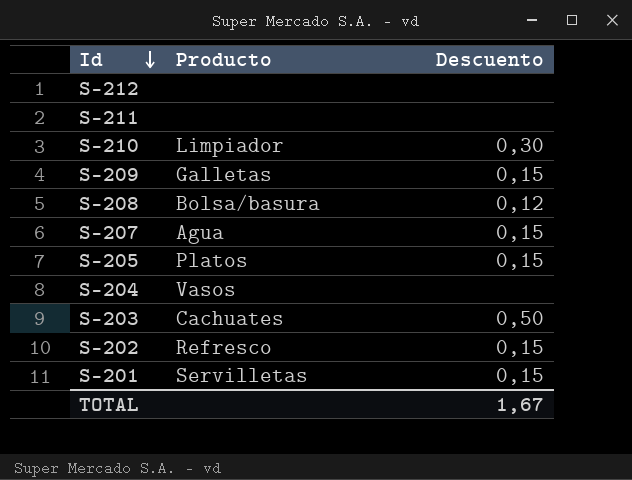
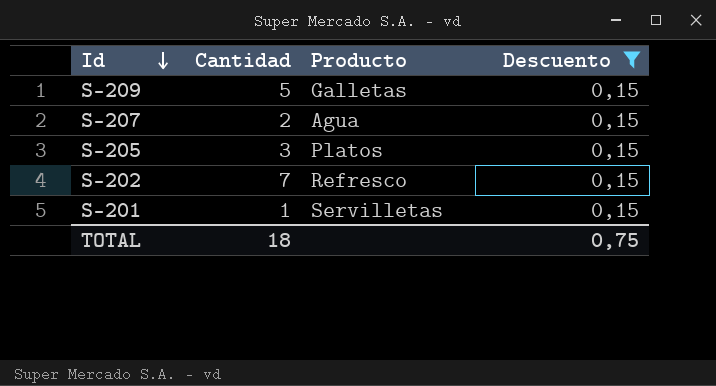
filter: none -> Descuento = 0,15
column Cantidad | position: none -> 2
TOTAL | Descuento: 1,67 -> 0,75

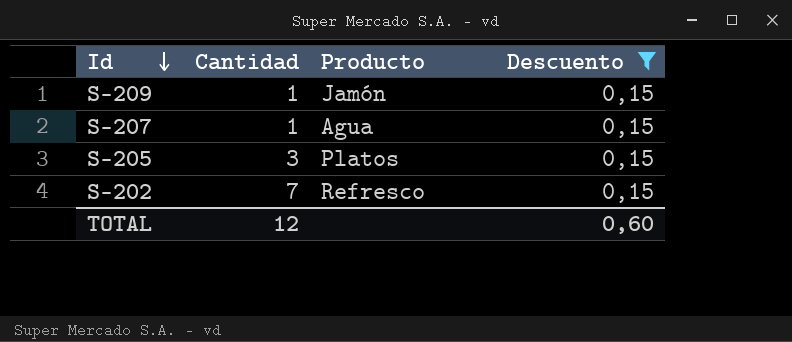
row S-201: 1 | Servilletas | 0,15 -> none
S-209 | Cantidad: 5 -> 1
S-209 | Producto: Galletas -> Jamón
S-207 | Cantidad: 2 -> 1
TOTAL | Cantidad: 18 -> 12
TOTAL | Descuento: 0,75 -> 0,60

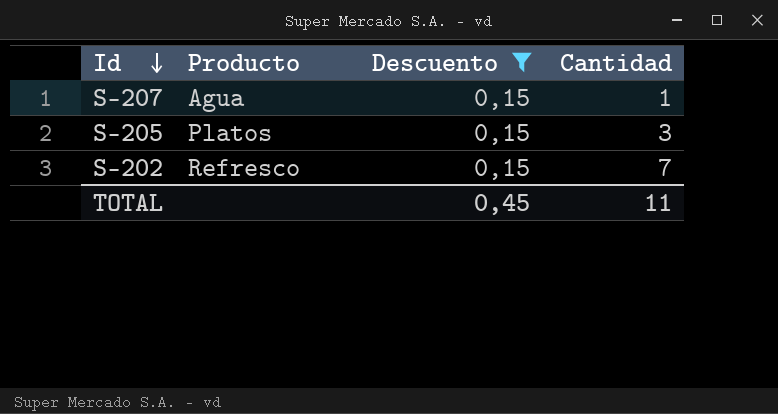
column Cantidad | position: 2 -> 4
row S-209: 1 | Jamón | 0,15 -> none
TOTAL | Descuento: 0,60 -> 0,45
TOTAL | Cantidad: 12 -> 11

